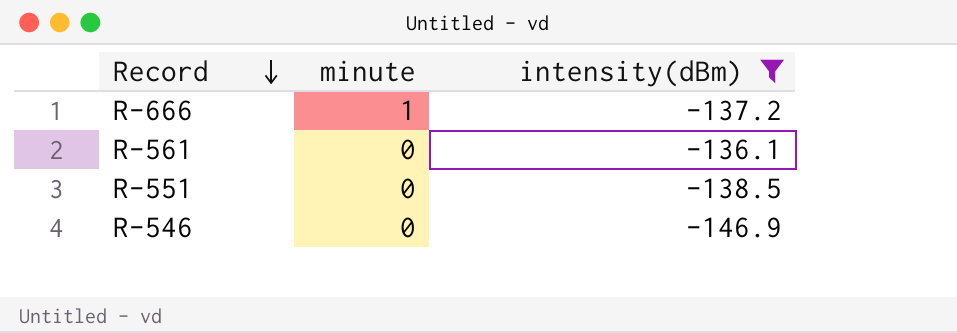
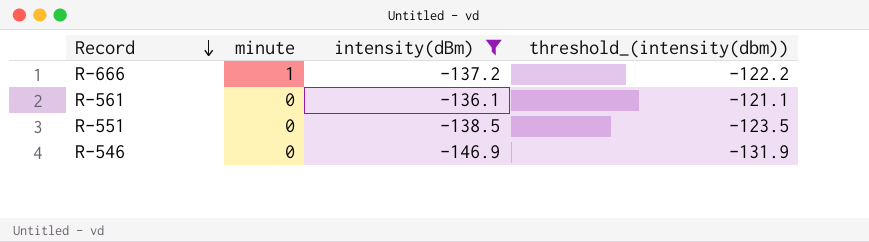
column threshold_(intensity(dbm)) | formula: none -> [intensity(dBm)] + 15

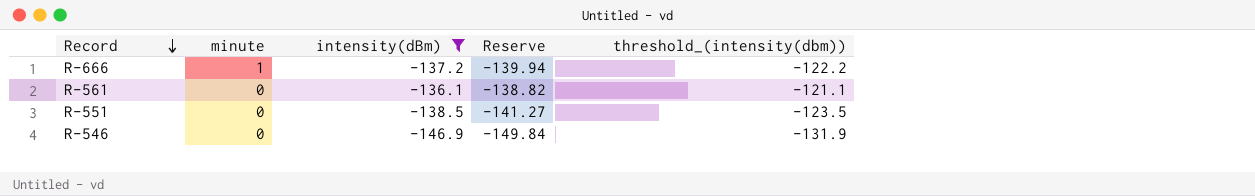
column Reserve | formula: none -> [intensity(dBm)] * 1.02

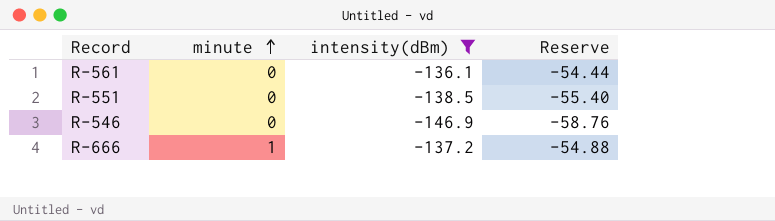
row order: Record descending -> minute ascending
column threshold_(intensity(dbm)) | formula: [intensity(dBm)] + 15 -> none
column Reserve | formula: [intensity(dBm)] * 1.02 -> [intensity(dBm)] * 0.4

